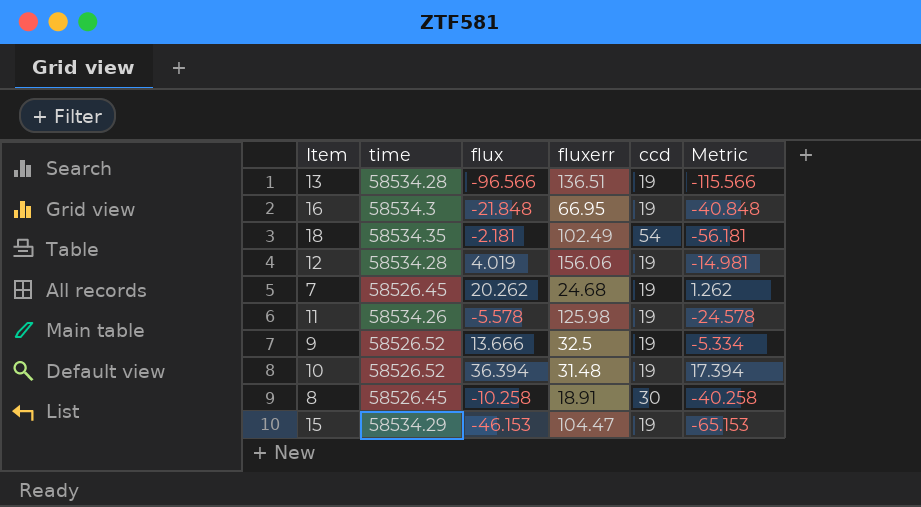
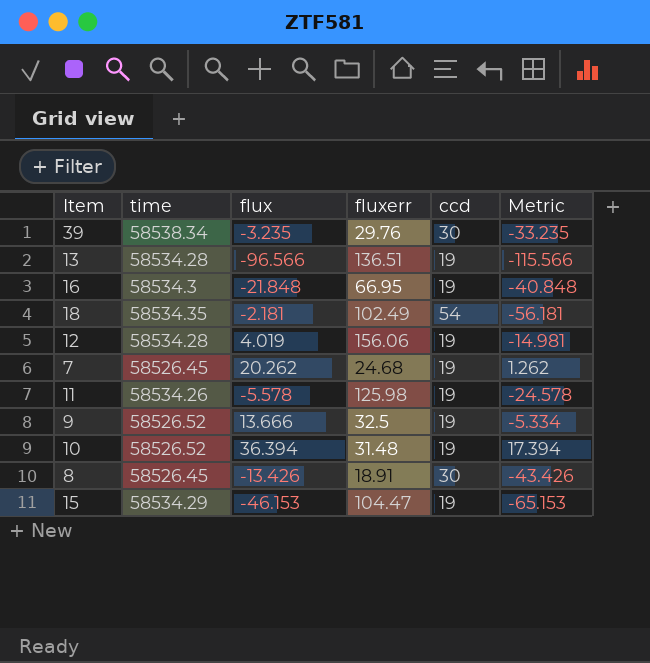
row 39: none -> 58538.34 | -3.235 | 29.76 | 30 | -33.235
8 | flux: -10.258 -> -13.426
8 | Metric: -40.258 -> -43.426

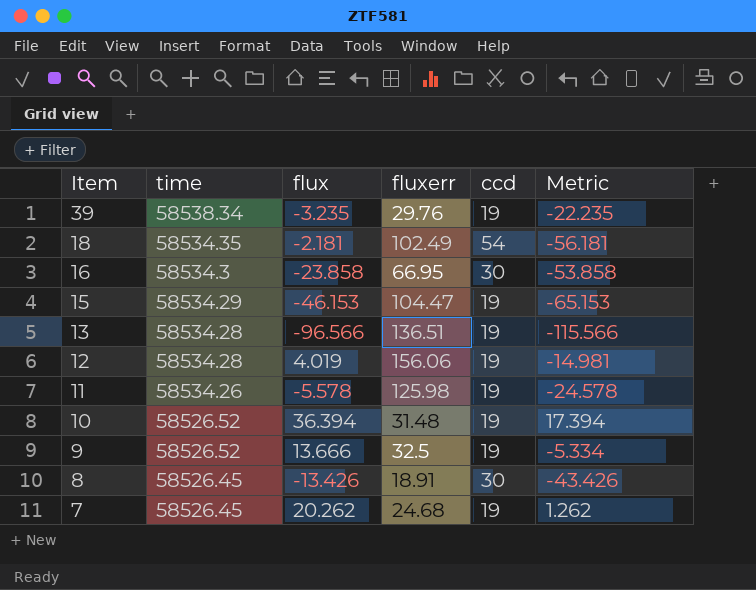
row order: none -> Item descending
39 | ccd: 30 -> 19
39 | Metric: -33.235 -> -22.235
16 | flux: -21.848 -> -23.858
16 | ccd: 19 -> 30
16 | Metric: -40.848 -> -53.858

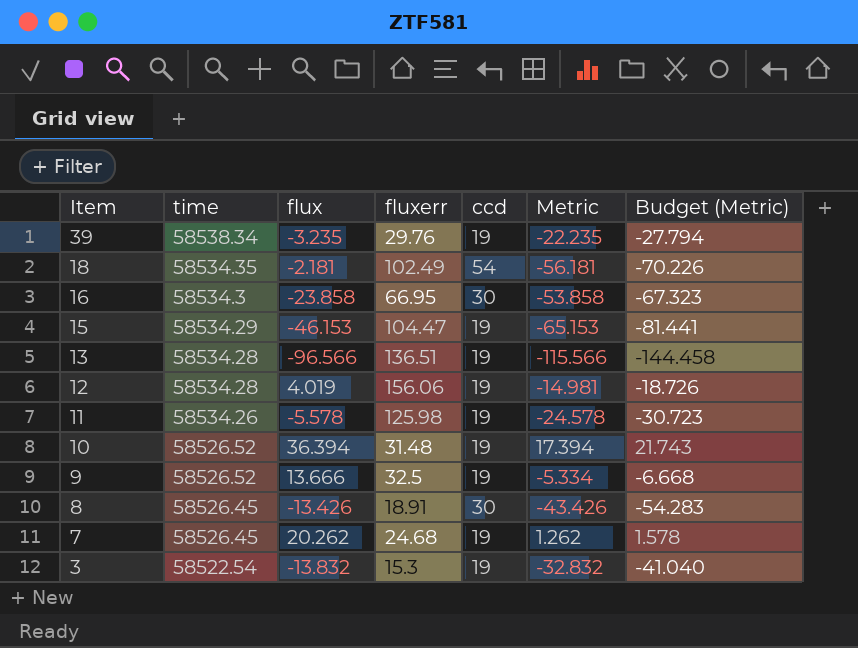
column Budget (Metric) | formula: none -> [Metric] * 1.25
row 3: none -> 58522.54 | -13.832 | 15.3 | 19 | -32.832 | -41.040

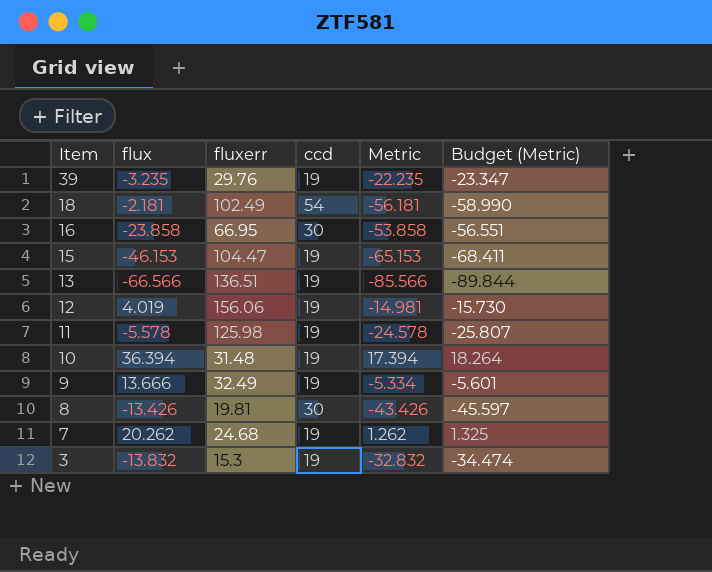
column time | position: 2 -> none
column Budget (Metric) | formula: [Metric] * 1.25 -> [Metric] * 1.05
13 | flux: -96.566 -> -66.566
13 | Metric: -115.566 -> -85.566
9 | fluxerr: 32.5 -> 32.49
8 | fluxerr: 18.91 -> 19.81

